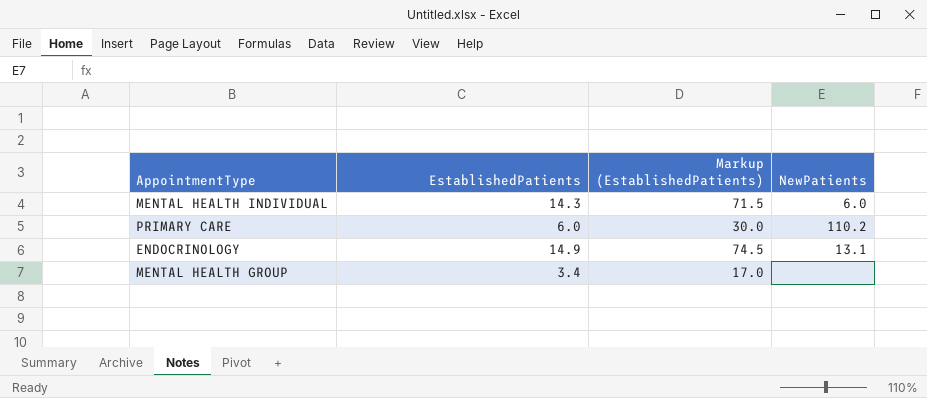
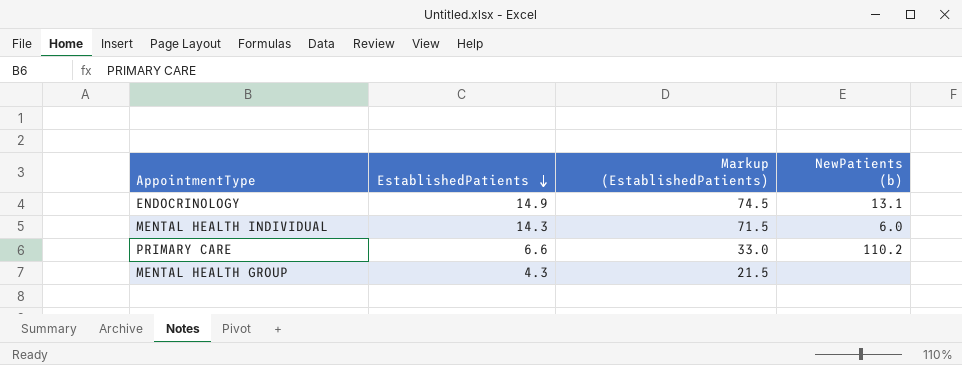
row order: none -> EstablishedPatients descending
column name: NewPatients -> NewPatients (b)
PRIMARY CARE | EstablishedPatients: 6.0 -> 6.6
PRIMARY CARE | Markup (EstablishedPatients): 30.0 -> 33.0
MENTAL HEALTH GROUP | EstablishedPatients: 3.4 -> 4.3
MENTAL HEALTH GROUP | Markup (EstablishedPatients): 17.0 -> 21.5

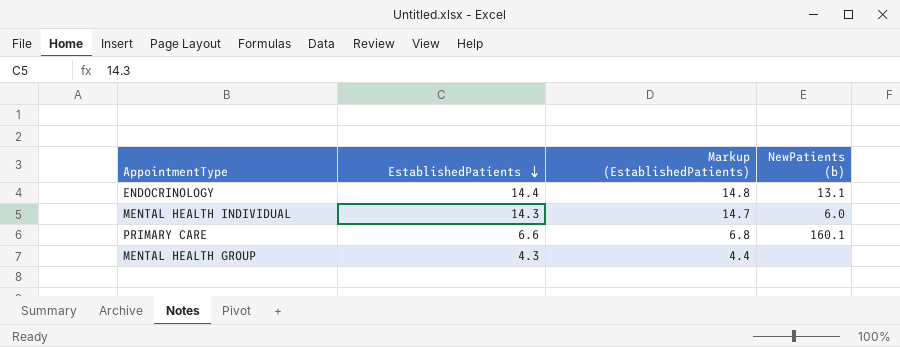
column Markup (EstablishedPatients) | formula: [EstablishedPatients] * 5 -> [EstablishedPatients] * 1.03
ENDOCRINOLOGY | EstablishedPatients: 14.9 -> 14.4
PRIMARY CARE | NewPatients (b): 110.2 -> 160.1

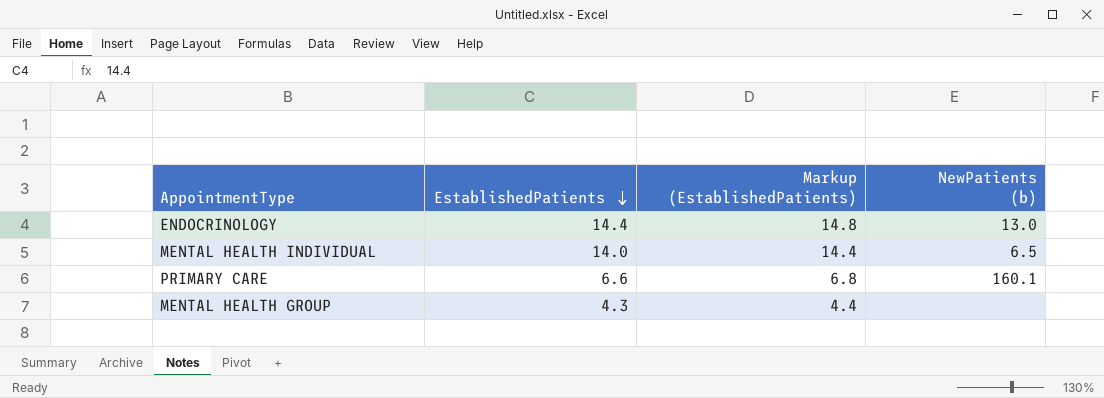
ENDOCRINOLOGY | NewPatients (b): 13.1 -> 13.0
MENTAL HEALTH INDIVIDUAL | EstablishedPatients: 14.3 -> 14.0
MENTAL HEALTH INDIVIDUAL | Markup (EstablishedPatients): 14.7 -> 14.4
MENTAL HEALTH INDIVIDUAL | NewPatients (b): 6.0 -> 6.5

